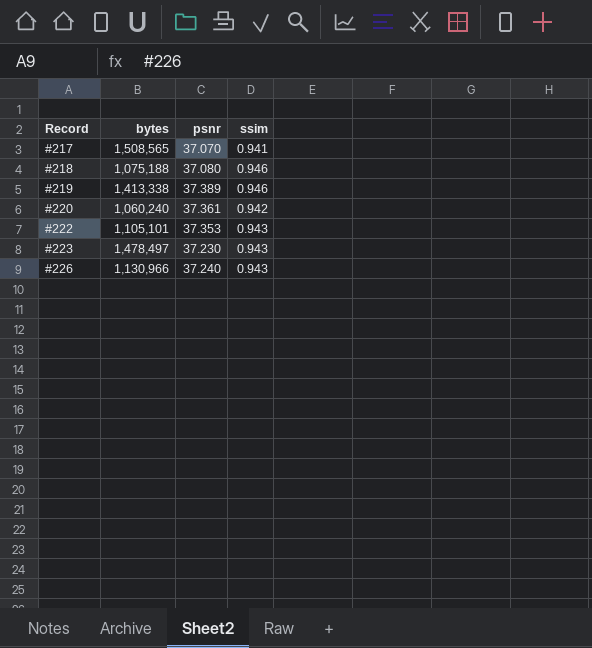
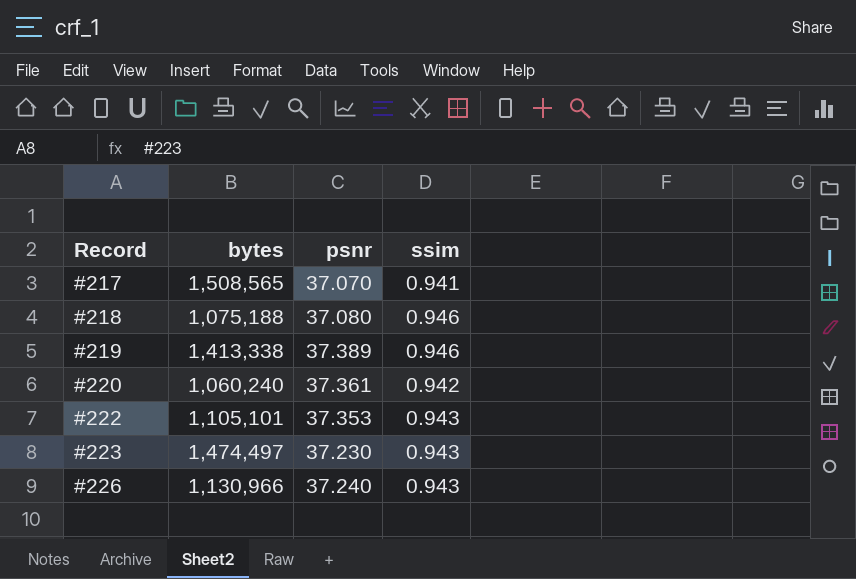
#223 | bytes: 1,478,497 -> 1,474,497

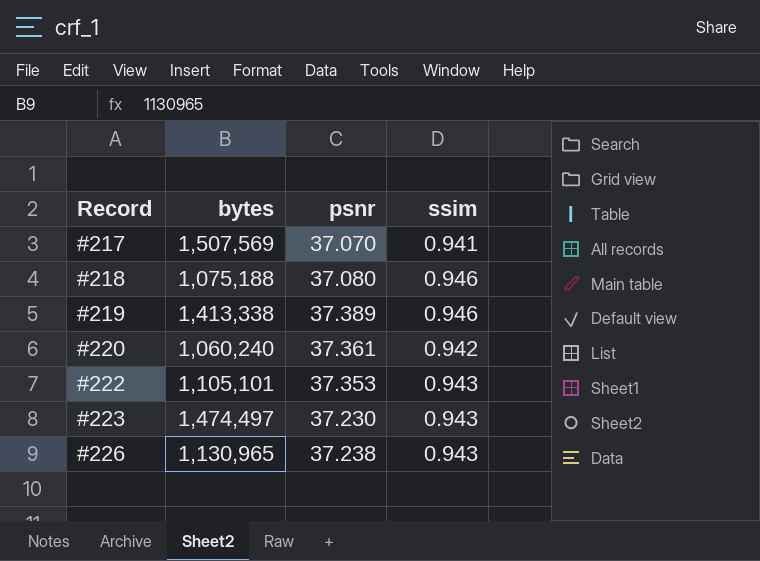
#217 | bytes: 1,508,565 -> 1,507,569
#226 | bytes: 1,130,966 -> 1,130,965
#226 | psnr: 37.240 -> 37.238

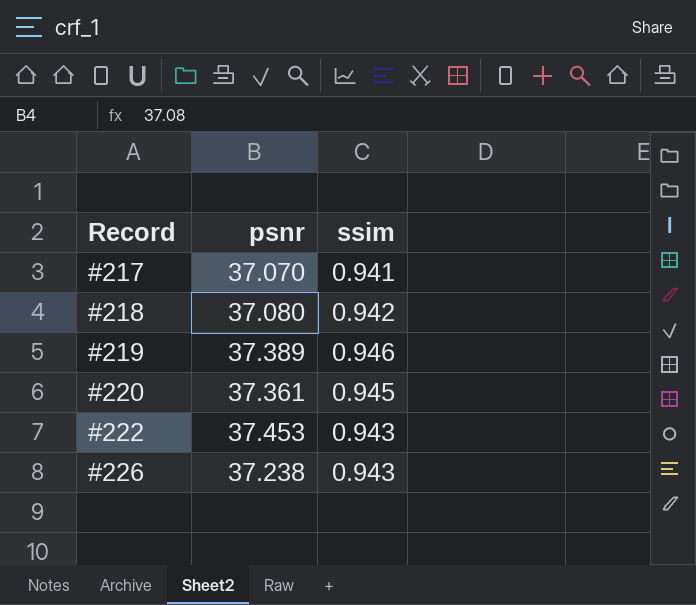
column bytes | position: 2 -> none
row #223: 1,474,497 | 37.230 | 0.943 -> none
#218 | ssim: 0.946 -> 0.942
#220 | ssim: 0.942 -> 0.945
#222 | psnr: 37.353 -> 37.453

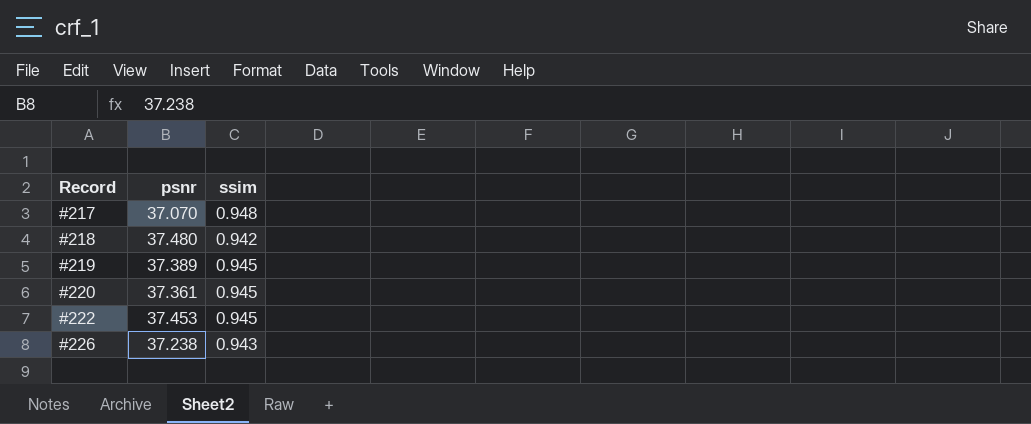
#217 | ssim: 0.941 -> 0.948
#218 | psnr: 37.080 -> 37.480
#219 | ssim: 0.946 -> 0.945
#222 | ssim: 0.943 -> 0.945

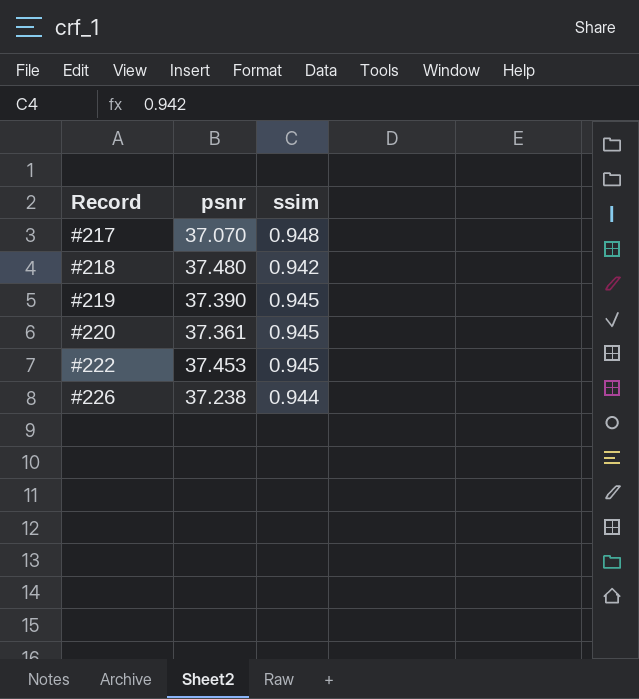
#219 | psnr: 37.389 -> 37.390
#226 | ssim: 0.943 -> 0.944

